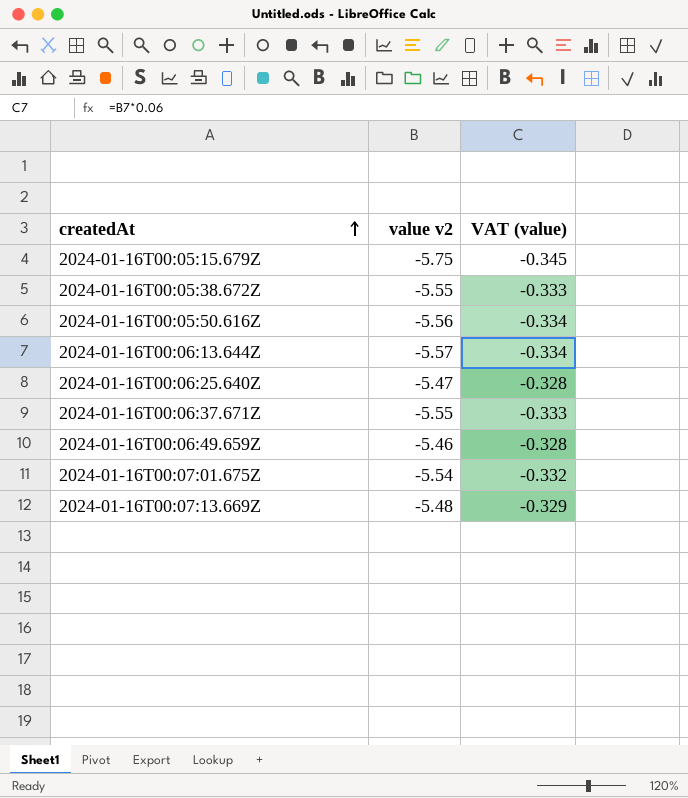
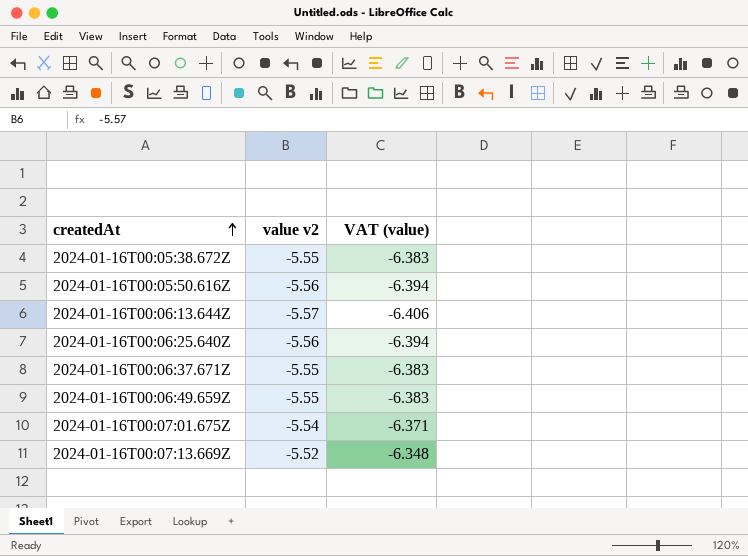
column VAT (value) | formula: [value v2] * 0.06 -> [value v2] * 1.15
row 2024-01-16T00:05:15.679Z: -5.75 | -0.345 -> none
2024-01-16T00:06:25.640Z | value v2: -5.47 -> -5.56
2024-01-16T00:06:49.659Z | value v2: -5.46 -> -5.55
2024-01-16T00:07:13.669Z | value v2: -5.48 -> -5.52

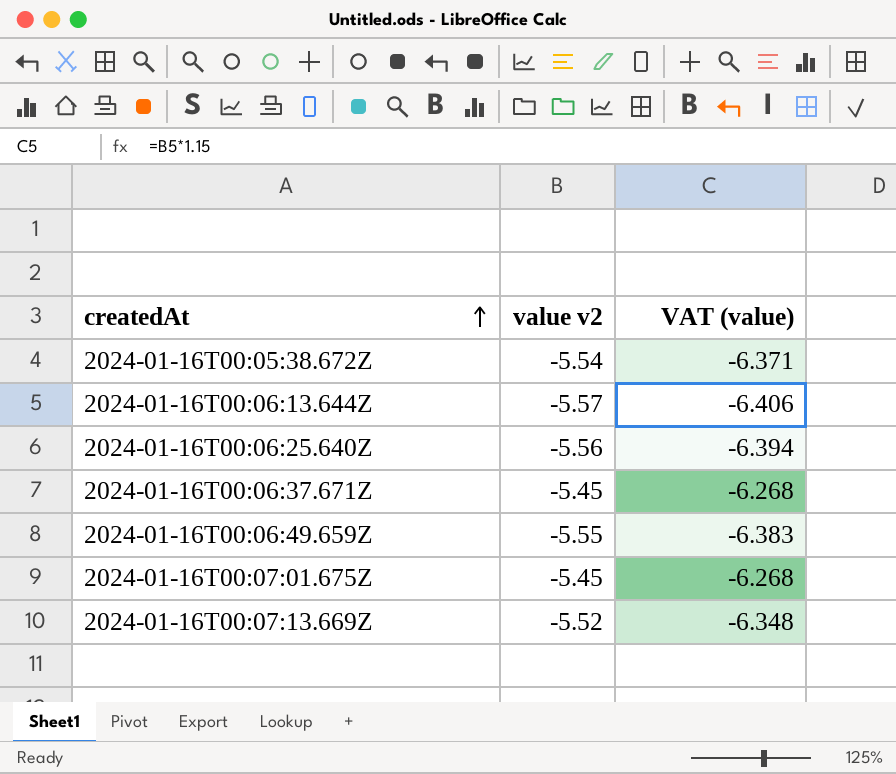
row 2024-01-16T00:05:50.616Z: -5.56 | -6.394 -> none
2024-01-16T00:05:38.672Z | value v2: -5.55 -> -5.54
2024-01-16T00:05:38.672Z | VAT (value): -6.383 -> -6.371
2024-01-16T00:06:37.671Z | value v2: -5.55 -> -5.45
2024-01-16T00:06:37.671Z | VAT (value): -6.383 -> -6.268
2024-01-16T00:07:01.675Z | value v2: -5.54 -> -5.45
2024-01-16T00:07:01.675Z | VAT (value): -6.371 -> -6.268

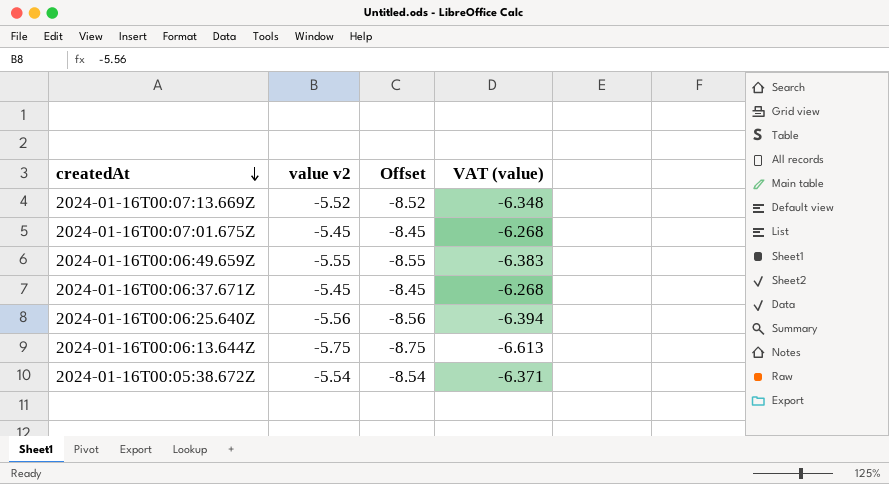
row order: createdAt ascending -> createdAt descending
column Offset | formula: none -> [value v2] - 3
2024-01-16T00:06:13.644Z | value v2: -5.57 -> -5.75
2024-01-16T00:06:13.644Z | VAT (value): -6.406 -> -6.613

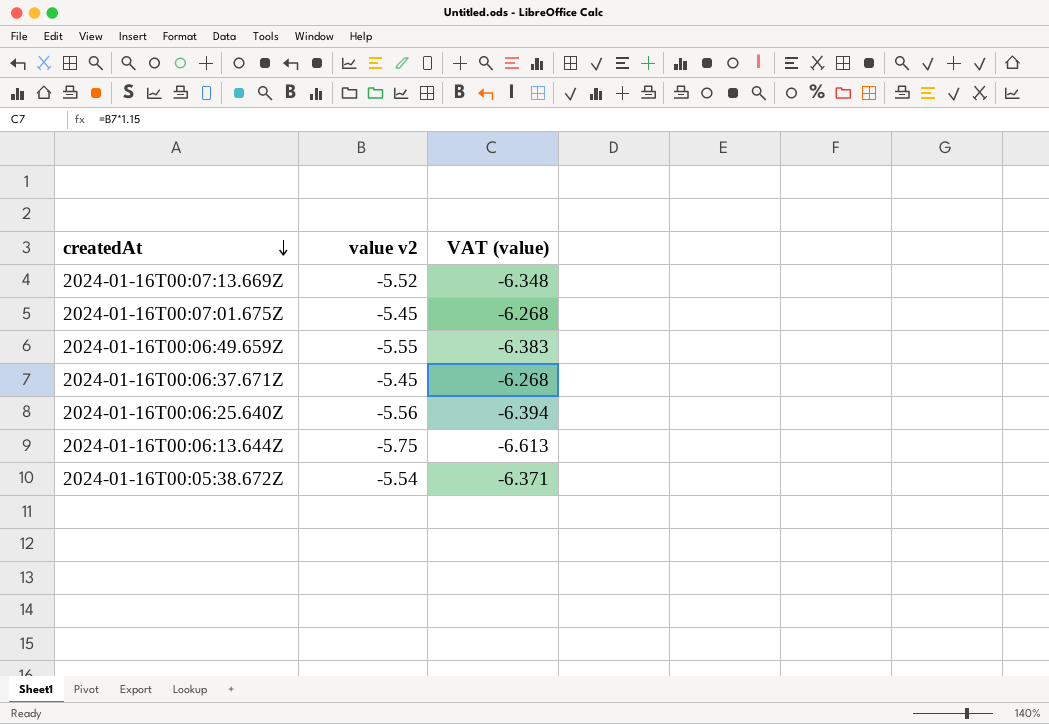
column Offset | formula: [value v2] - 3 -> none

